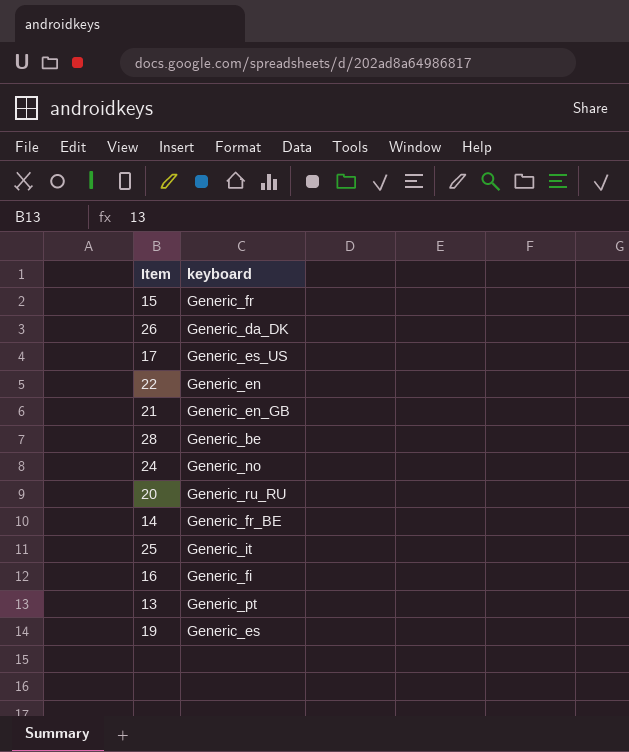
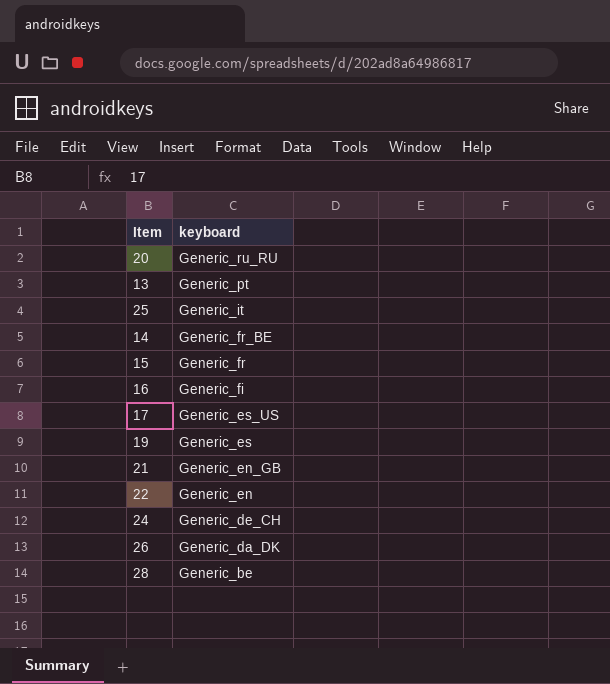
row order: none -> keyboard descending
24 | keyboard: Generic_no -> Generic_de_CH

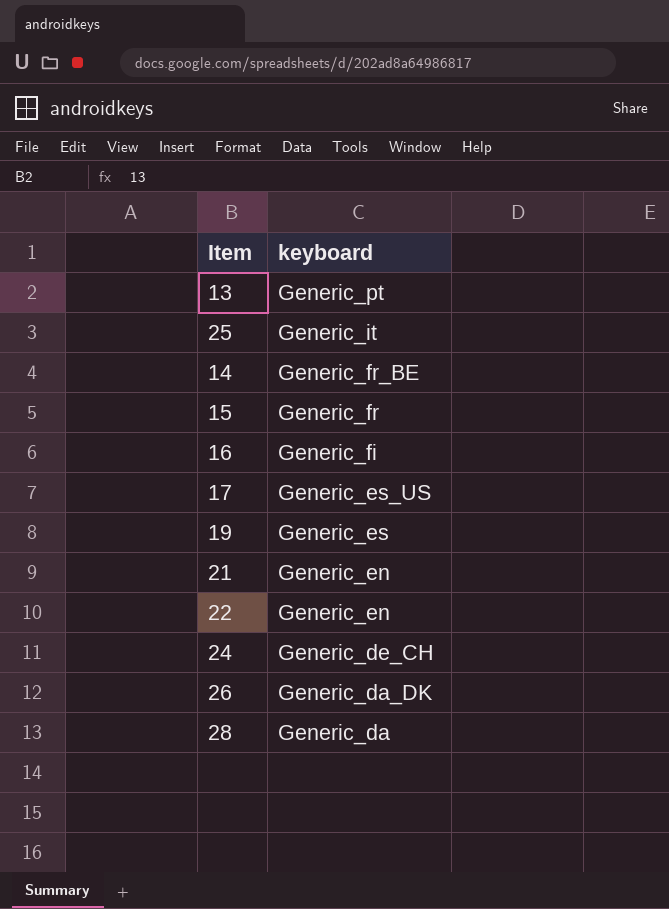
row 20: Generic_ru_RU -> none
21 | keyboard: Generic_en_GB -> Generic_en
28 | keyboard: Generic_be -> Generic_da

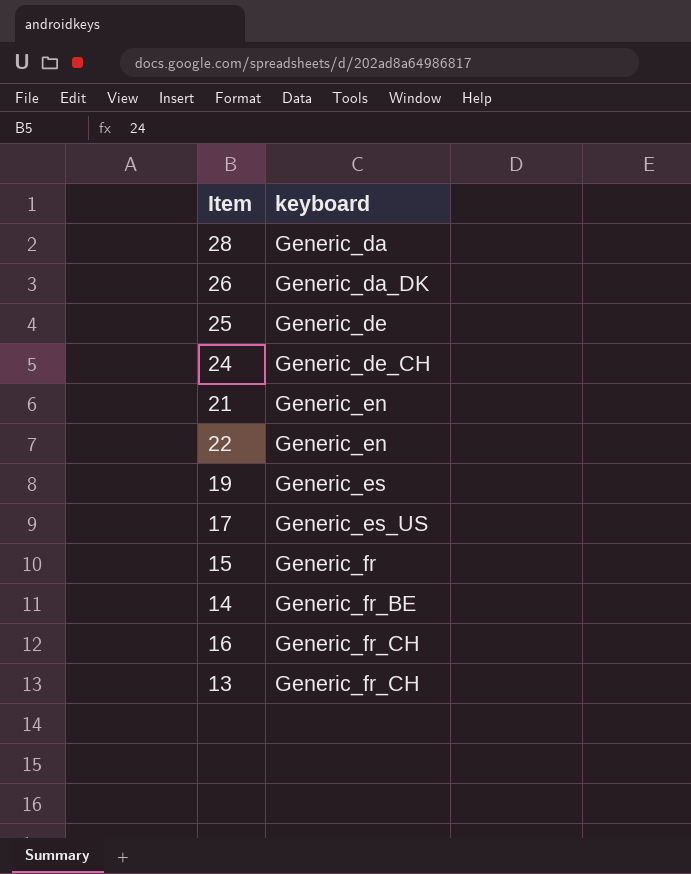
row order: keyboard descending -> keyboard ascending
25 | keyboard: Generic_it -> Generic_de
16 | keyboard: Generic_fi -> Generic_fr_CH
13 | keyboard: Generic_pt -> Generic_fr_CH

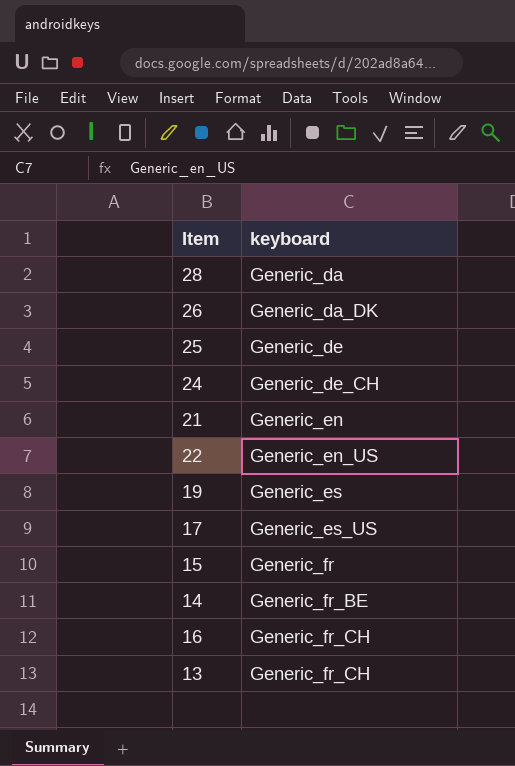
22 | keyboard: Generic_en -> Generic_en_US

